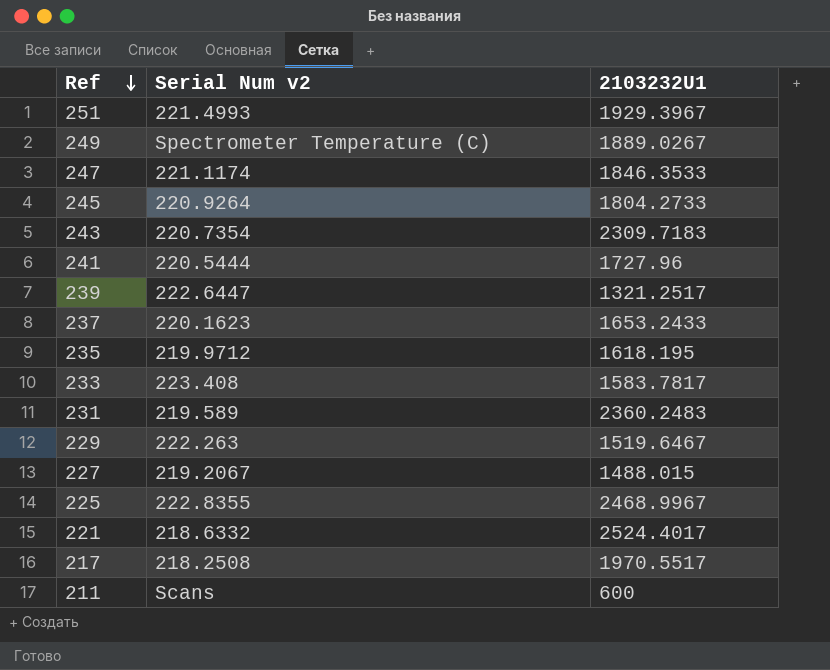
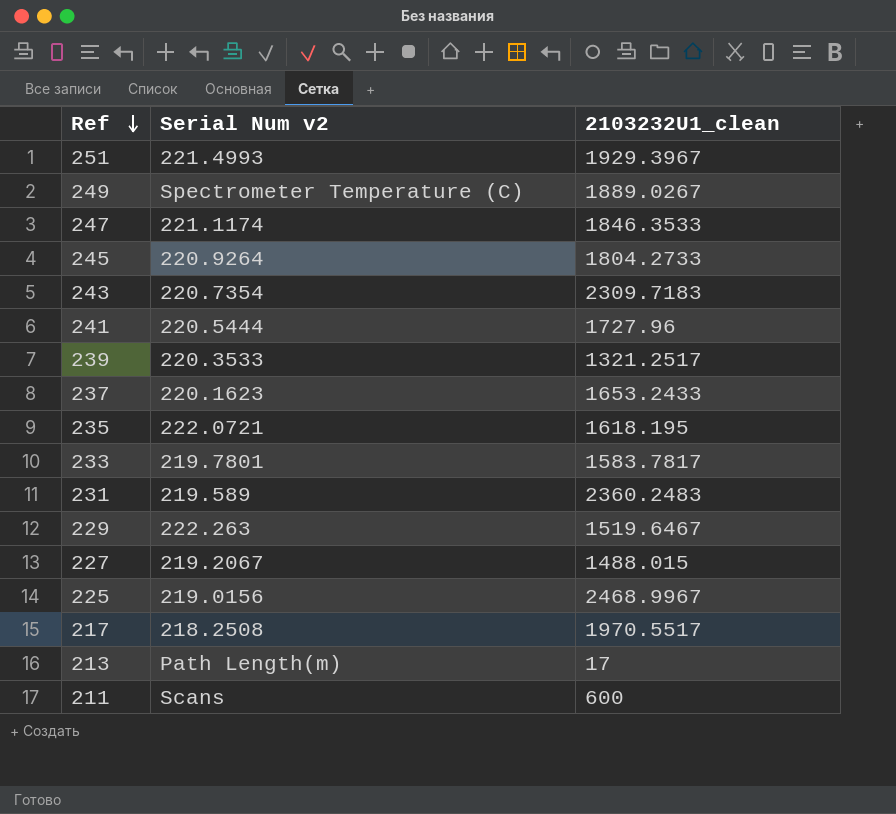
column name: 2103232U1 -> 2103232U1_clean
row 221: 218.6332 | 2524.4017 -> none
239 | Serial Num v2: 222.6447 -> 220.3533
235 | Serial Num v2: 219.9712 -> 222.0721
233 | Serial Num v2: 223.408 -> 219.7801
225 | Serial Num v2: 222.8355 -> 219.0156
row 213: none -> Path Length(m) | 17

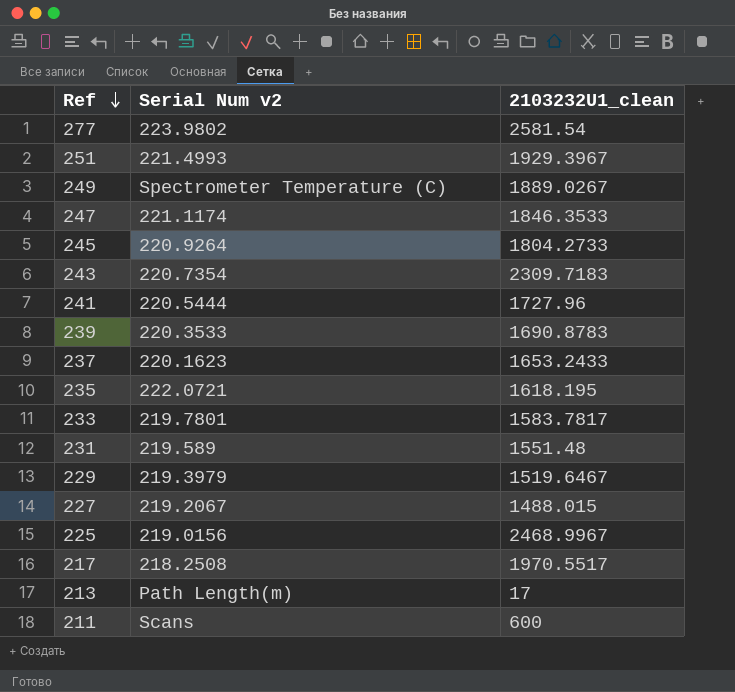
row 277: none -> 223.9802 | 2581.54
239 | 2103232U1_clean: 1321.2517 -> 1690.8783
231 | 2103232U1_clean: 2360.2483 -> 1551.48
229 | Serial Num v2: 222.263 -> 219.3979

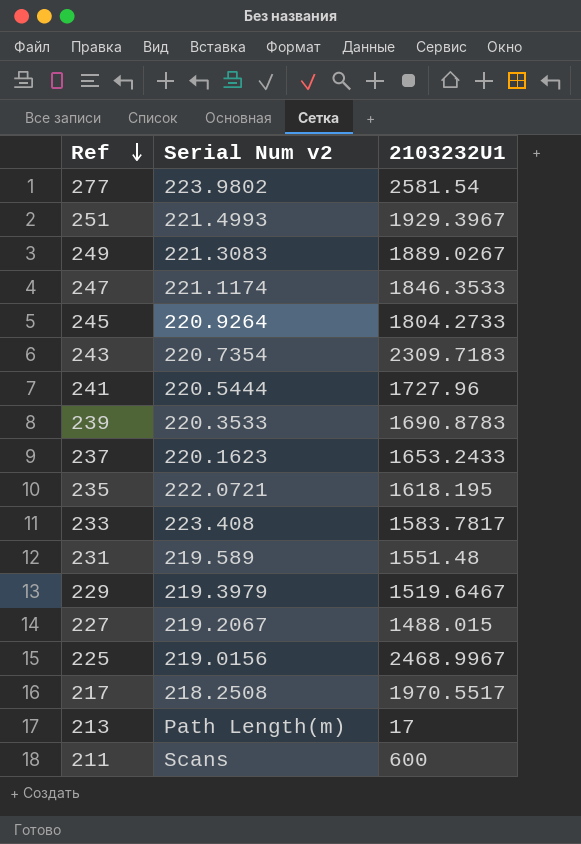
column name: 2103232U1_clean -> 2103232U1
249 | Serial Num v2: Spectrometer Temperature (C) -> 221.3083
233 | Serial Num v2: 219.7801 -> 223.408

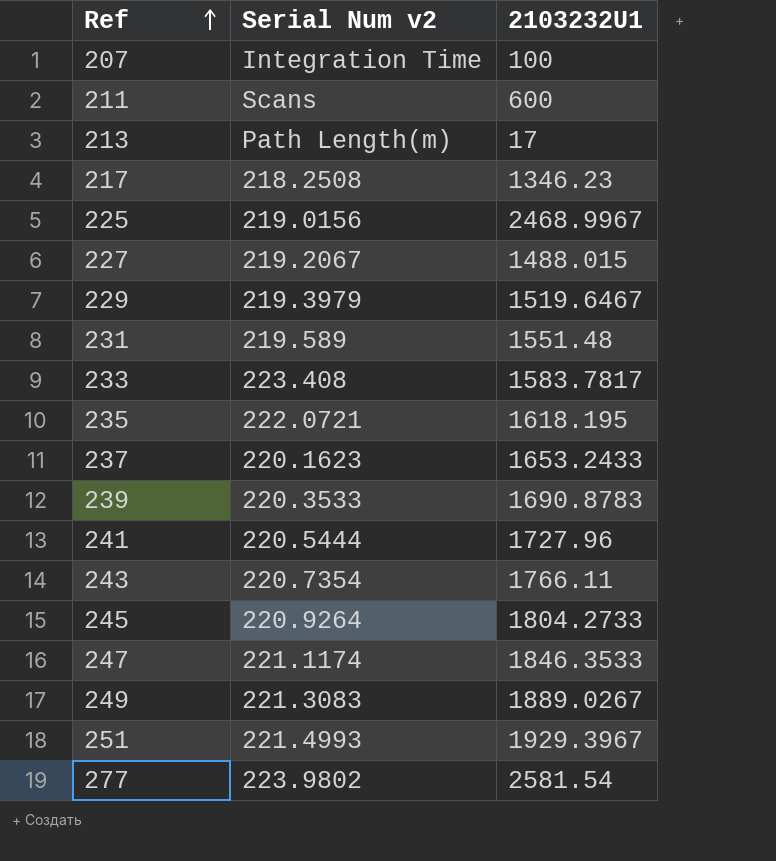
row order: Ref descending -> Ref ascending
row 207: none -> Integration Time | 100
217 | 2103232U1: 1970.5517 -> 1346.23
243 | 2103232U1: 2309.7183 -> 1766.11

